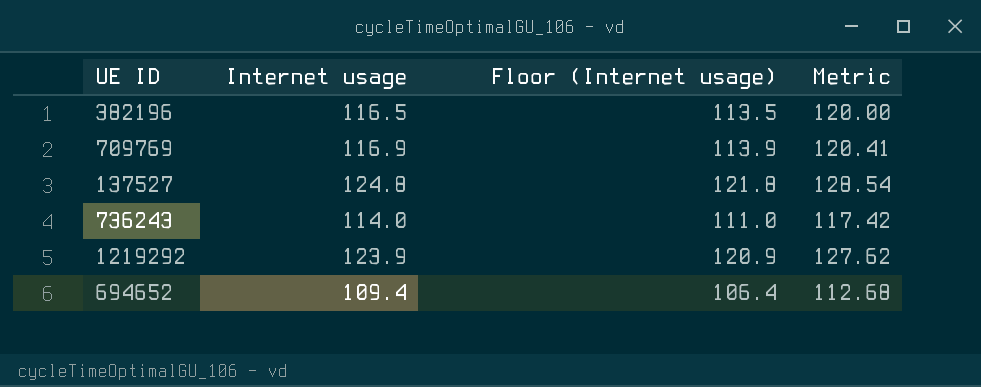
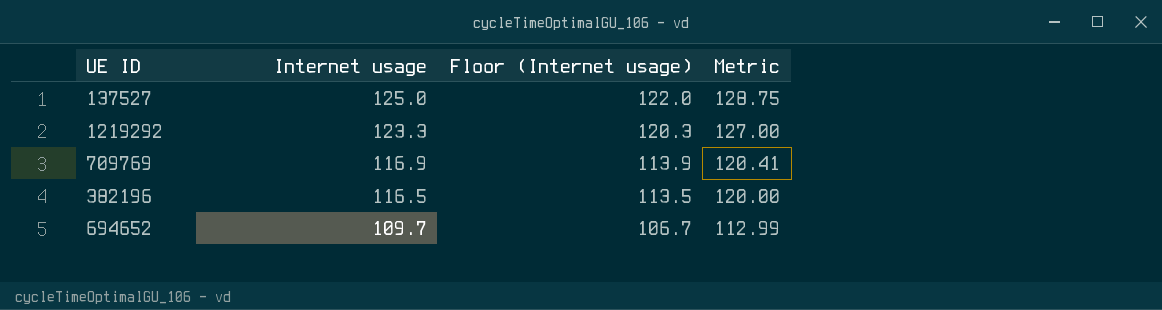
row order: none -> Internet usage descending
row 736243: 114.0 | 111.0 | 117.42 -> none
137527 | Internet usage: 124.8 -> 125.0
137527 | Floor (Internet usage): 121.8 -> 122.0
137527 | Metric: 128.54 -> 128.75
1219292 | Internet usage: 123.9 -> 123.3
1219292 | Floor (Internet usage): 120.9 -> 120.3
1219292 | Metric: 127.62 -> 127.00
694652 | Internet usage: 109.4 -> 109.7
694652 | Floor (Internet usage): 106.4 -> 106.7
694652 | Metric: 112.68 -> 112.99

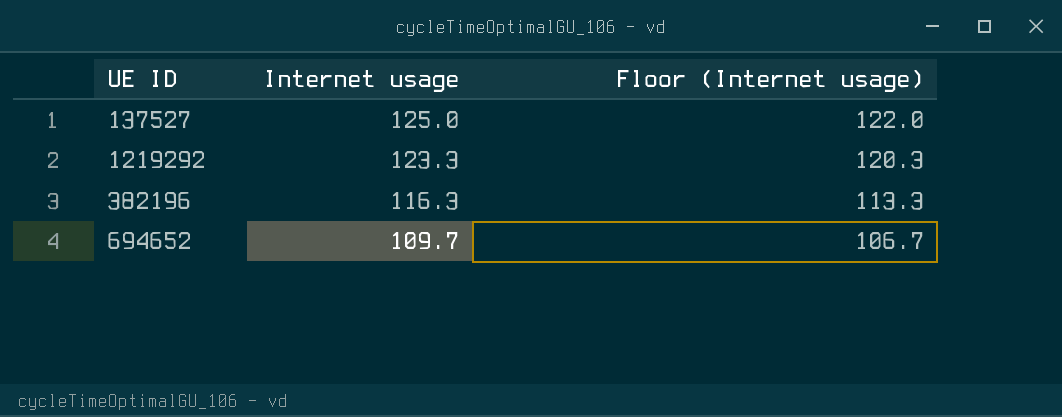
column Metric | formula: [Internet usage] * 1.03 -> none
row 709769: 116.9 | 113.9 | 120.41 -> none
382196 | Internet usage: 116.5 -> 116.3
382196 | Floor (Internet usage): 113.5 -> 113.3

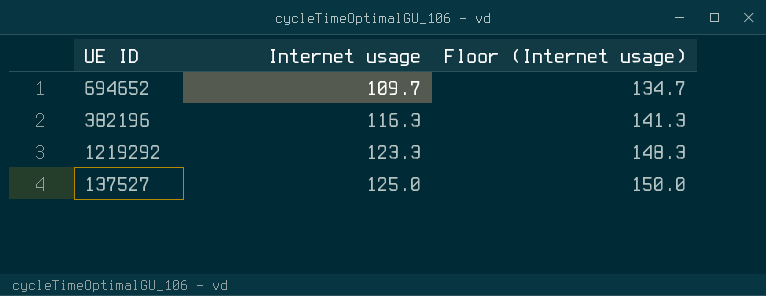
row order: Internet usage descending -> Internet usage ascending
column Floor (Internet usage) | formula: [Internet usage] - 3 -> [Internet usage] + 25

